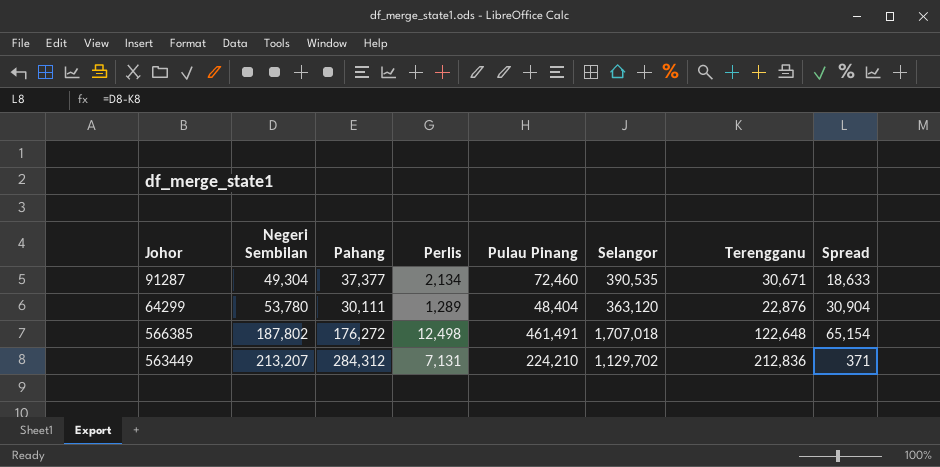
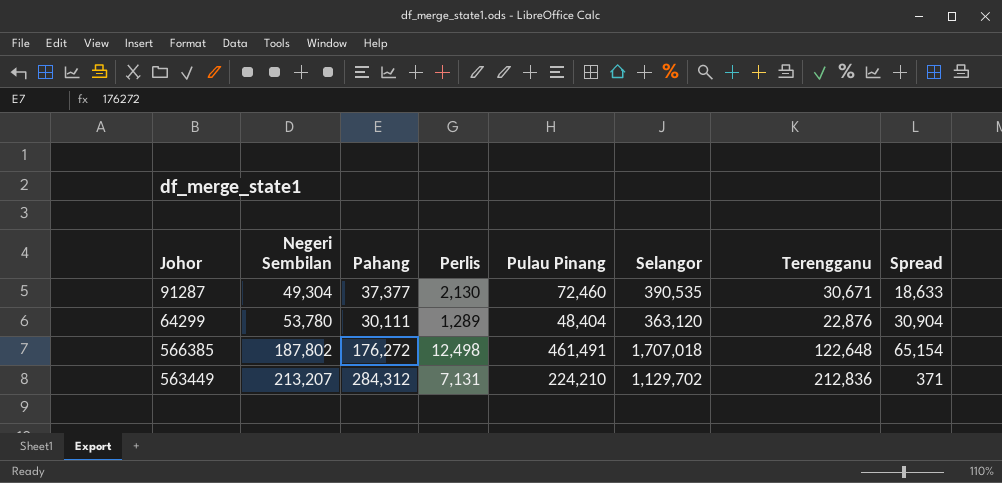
91287 | Perlis: 2,134 -> 2,130

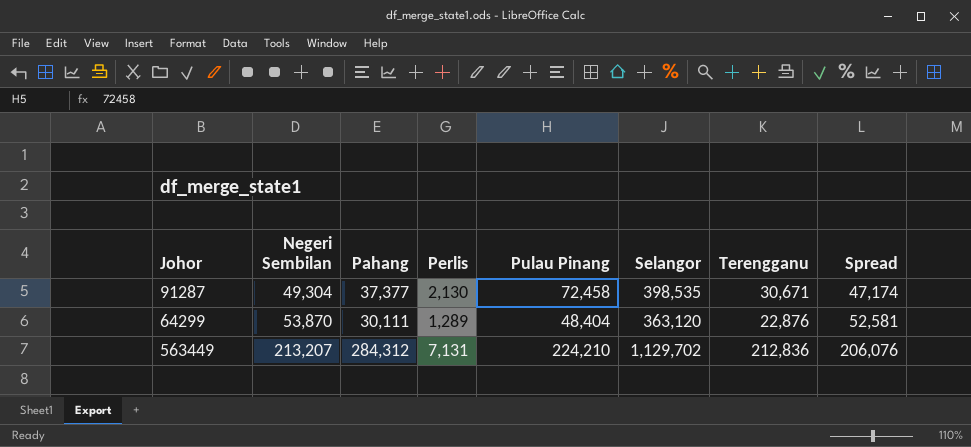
column Spread | formula: [Negeri Sembilan] - [Terengganu] -> [Negeri Sembilan] - [Perlis]
row 566385: 187,802 | 176,272 | 12,498 | 461,491 | 1,707,018 | 122,648 | 65,154 -> none
91287 | Pulau Pinang: 72,460 -> 72,458
91287 | Selangor: 390,535 -> 398,535
64299 | Negeri Sembilan: 53,780 -> 53,870

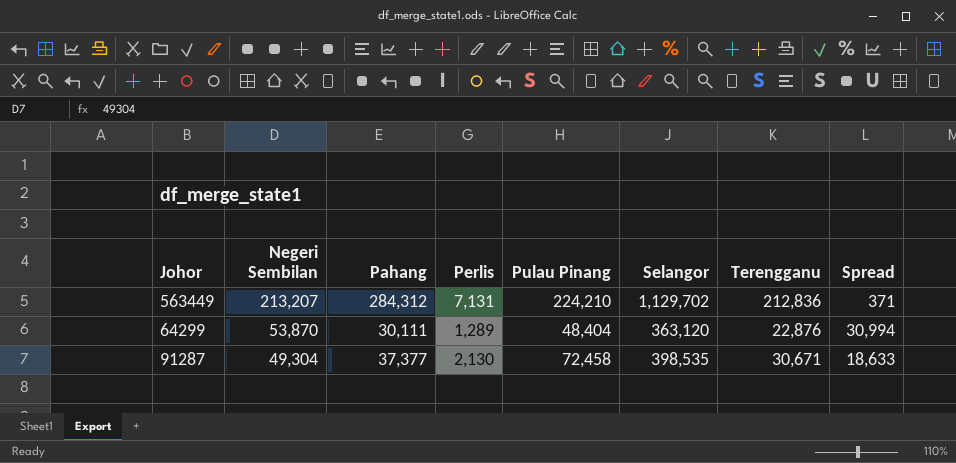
row order: Negeri Sembilan ascending -> Negeri Sembilan descending
column Spread | formula: [Negeri Sembilan] - [Perlis] -> [Negeri Sembilan] - [Terengganu]

